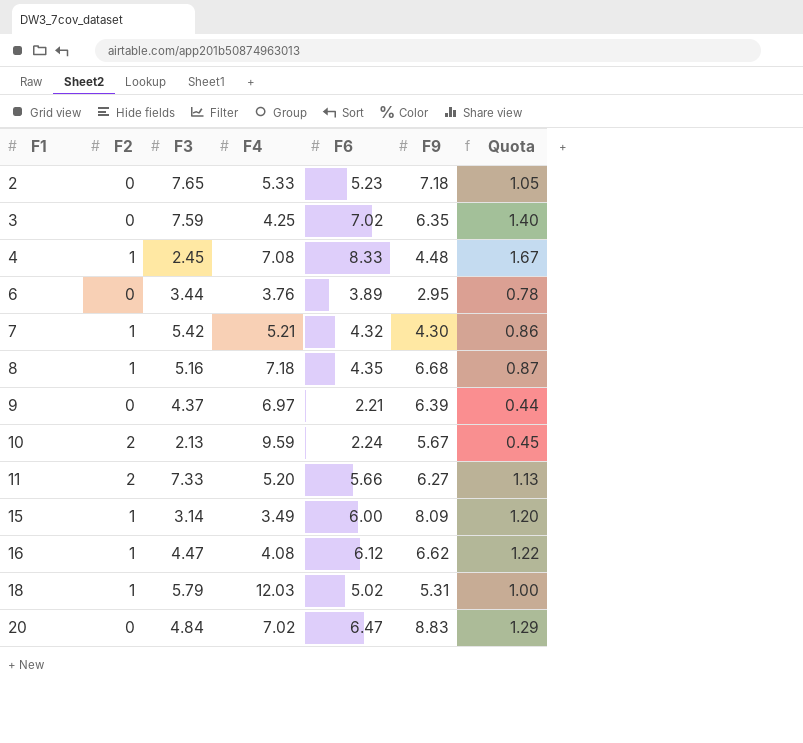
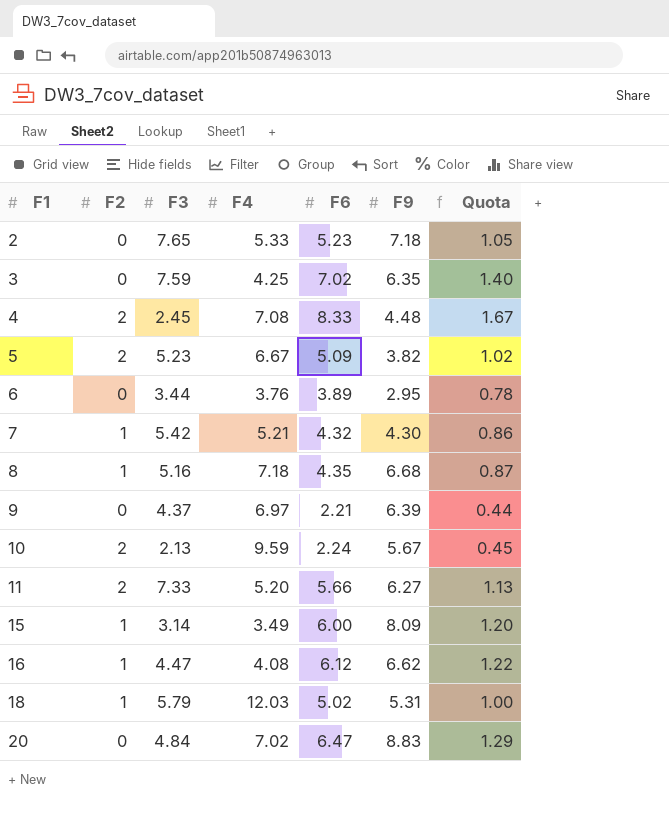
4 | F2: 1 -> 2
row 5: none -> 2 | 5.23 | 6.67 | 5.09 | 3.82 | 1.02

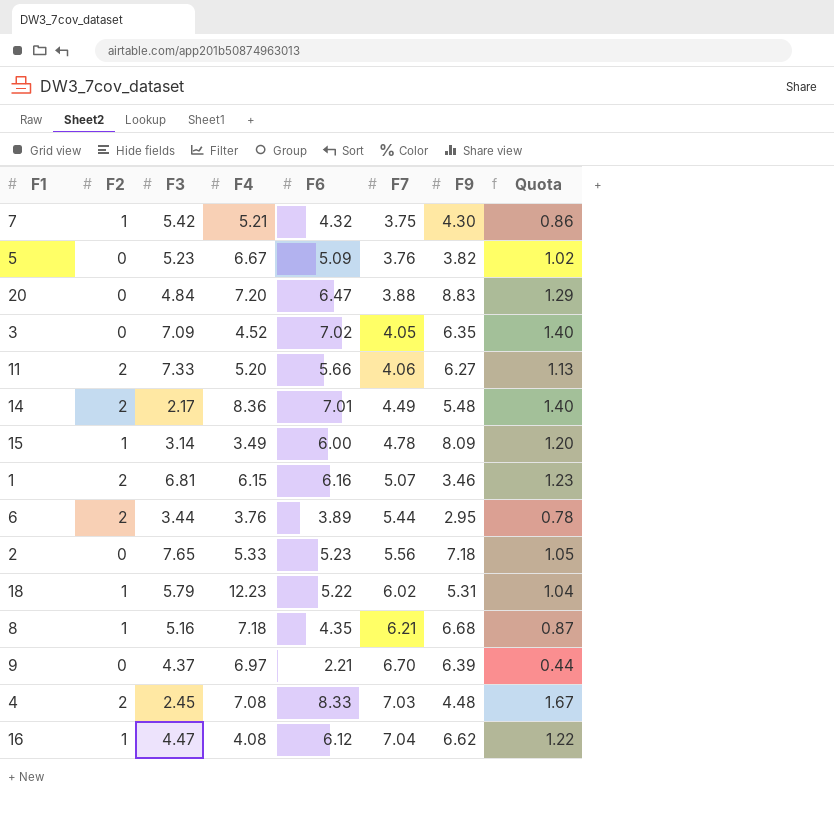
row order: F1 ascending -> F7 ascending
column F7 | position: none -> 6
row 10: 2 | 2.13 | 9.59 | 2.24 | 5.67 | 0.45 -> none
5 | F2: 2 -> 0
20 | F4: 7.02 -> 7.20
3 | F3: 7.59 -> 7.09
3 | F4: 4.25 -> 4.52
row 14: none -> 2 | 2.17 | 8.36 | 7.01 | 4.49 | 5.48 | 1.40
row 1: none -> 2 | 6.81 | 6.15 | 6.16 | 5.07 | 3.46 | 1.23
6 | F2: 0 -> 2
18 | F4: 12.03 -> 12.23
18 | F6: 5.02 -> 5.22
18 | Quota: 1.00 -> 1.04

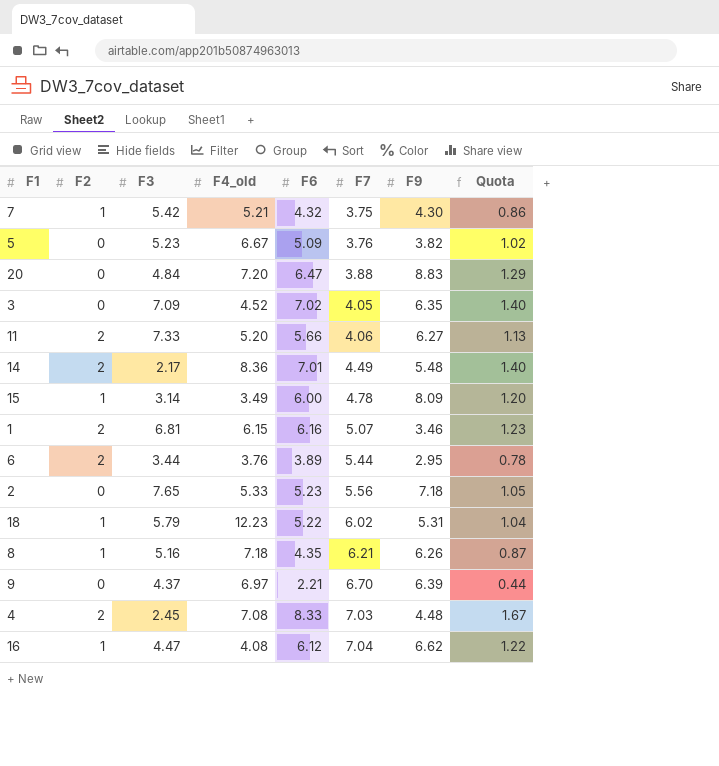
column name: F4 -> F4_old
8 | F9: 6.68 -> 6.26

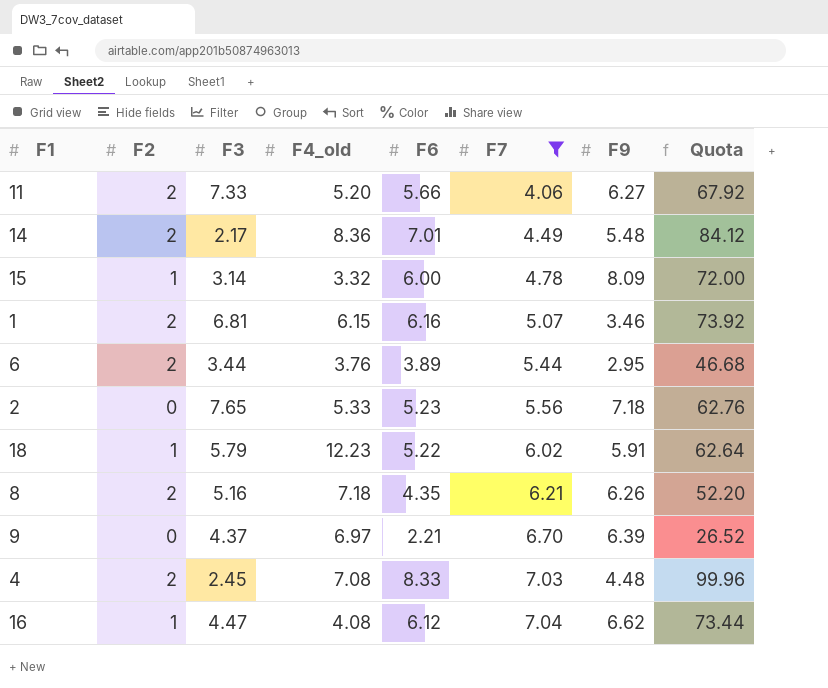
filter: none -> F7 >= 4.06
column Quota | formula: [F6] * 0.2 -> [F6] * 12
15 | F4_old: 3.49 -> 3.32
18 | F9: 5.31 -> 5.91
8 | F2: 1 -> 2

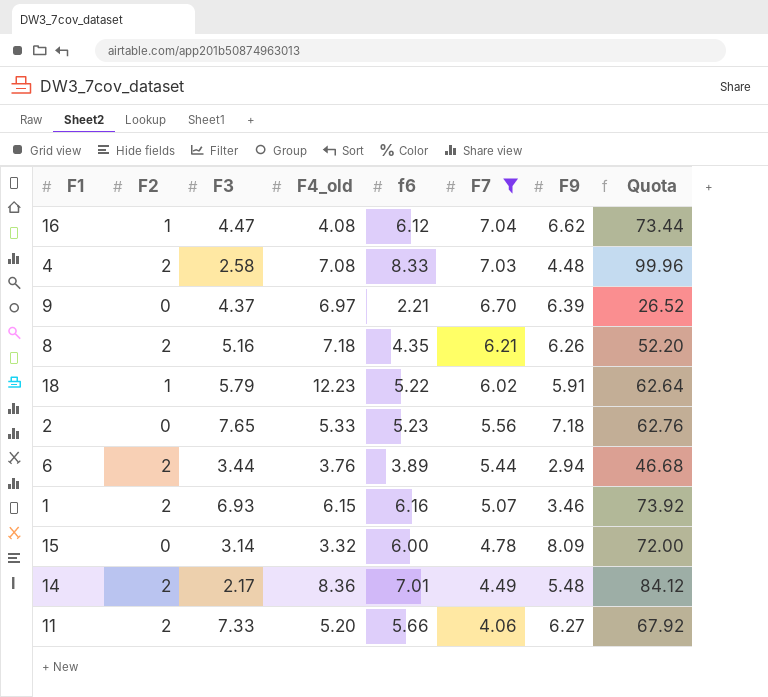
row order: F7 ascending -> F7 descending
column name: F6 -> f6
4 | F3: 2.45 -> 2.58
6 | F9: 2.95 -> 2.94
1 | F3: 6.81 -> 6.93
15 | F2: 1 -> 0

